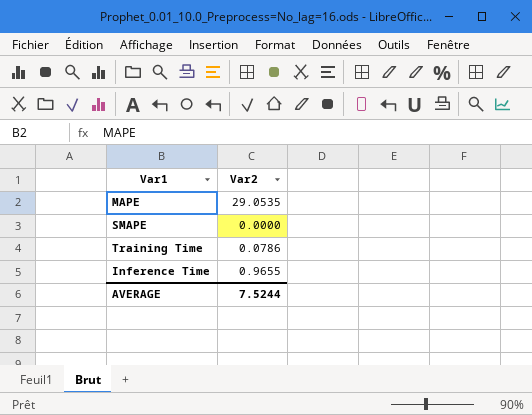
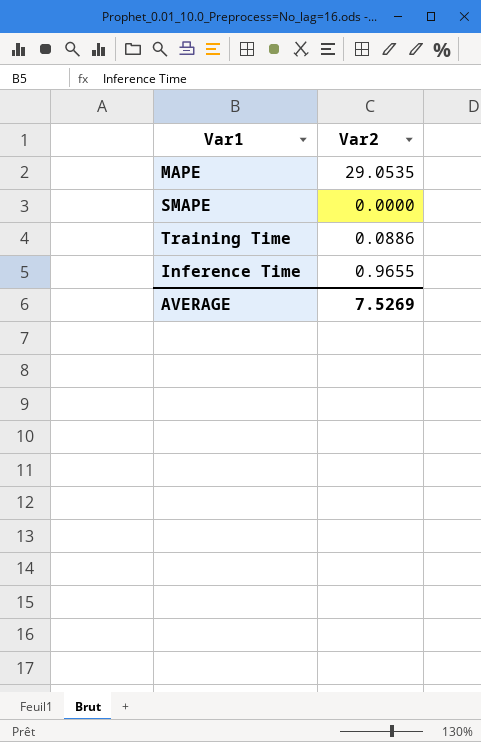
Training Time | Var2: 0.0786 -> 0.0886
AVERAGE | Var2: 7.5244 -> 7.5269

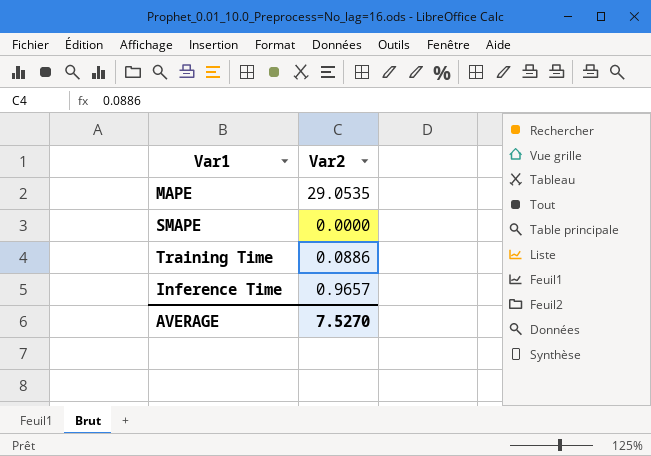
Inference Time | Var2: 0.9655 -> 0.9657
AVERAGE | Var2: 7.5269 -> 7.5270

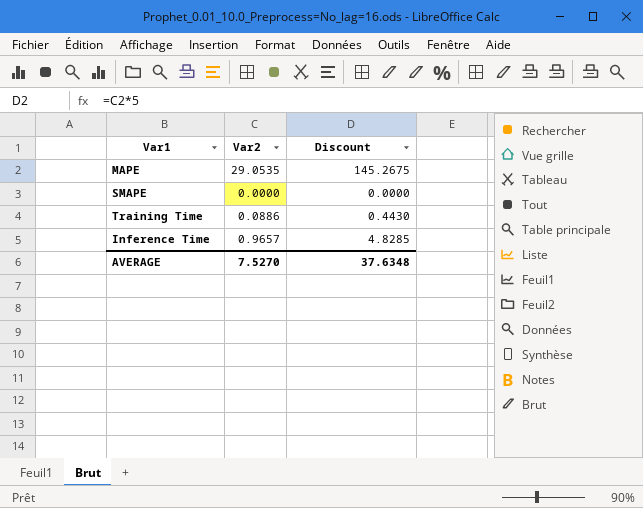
column Discount | formula: none -> [Var2] * 5

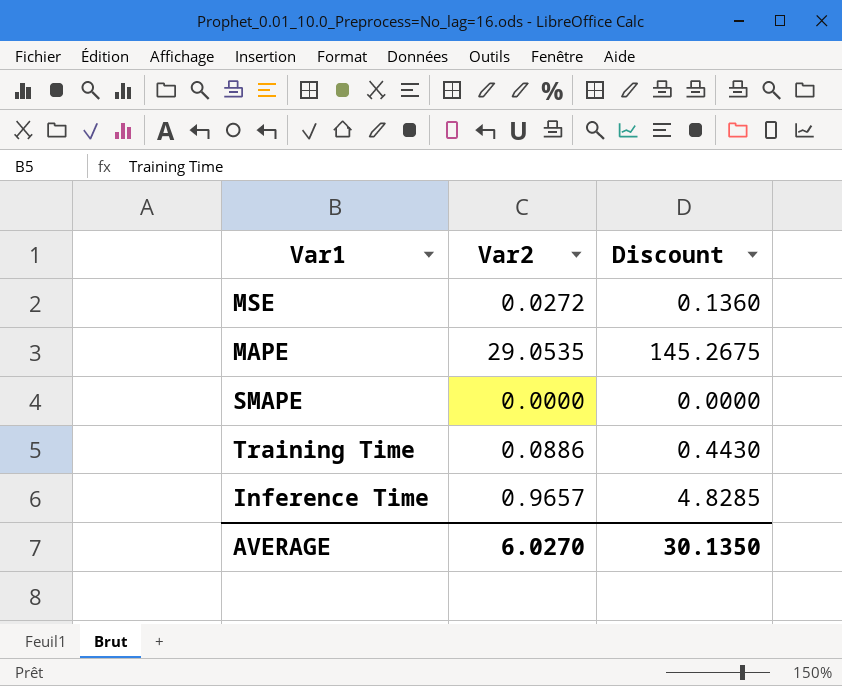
row MSE: none -> 0.0272 | 0.1360
AVERAGE | Var2: 7.5270 -> 6.0270
AVERAGE | Discount: 37.6348 -> 30.1350

